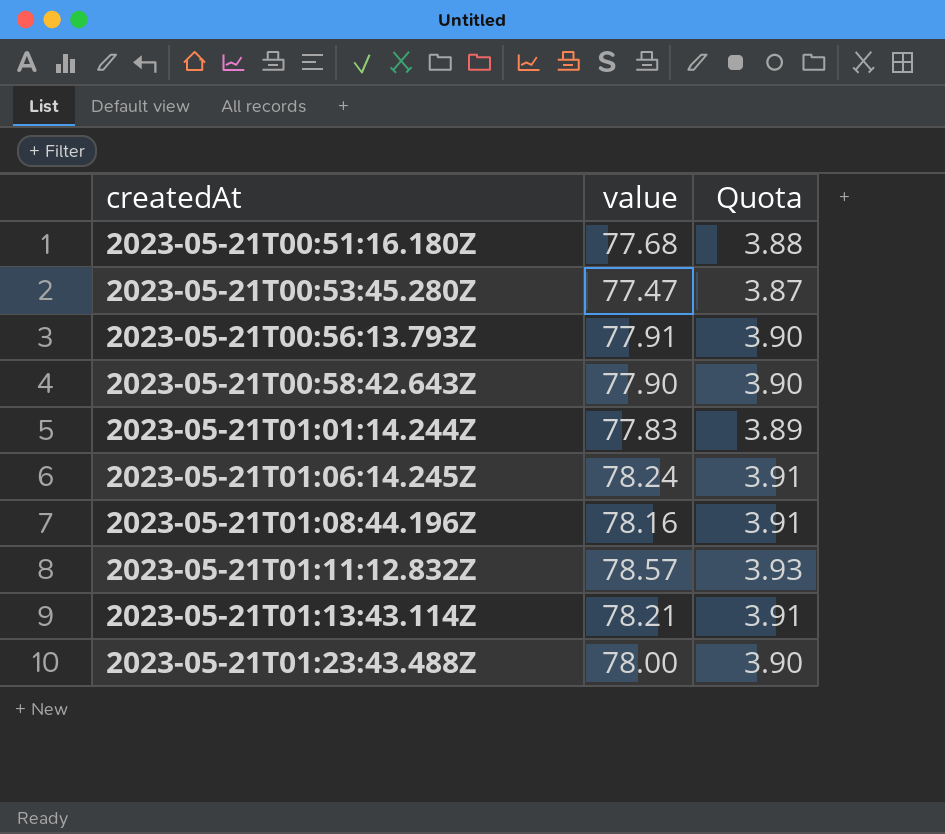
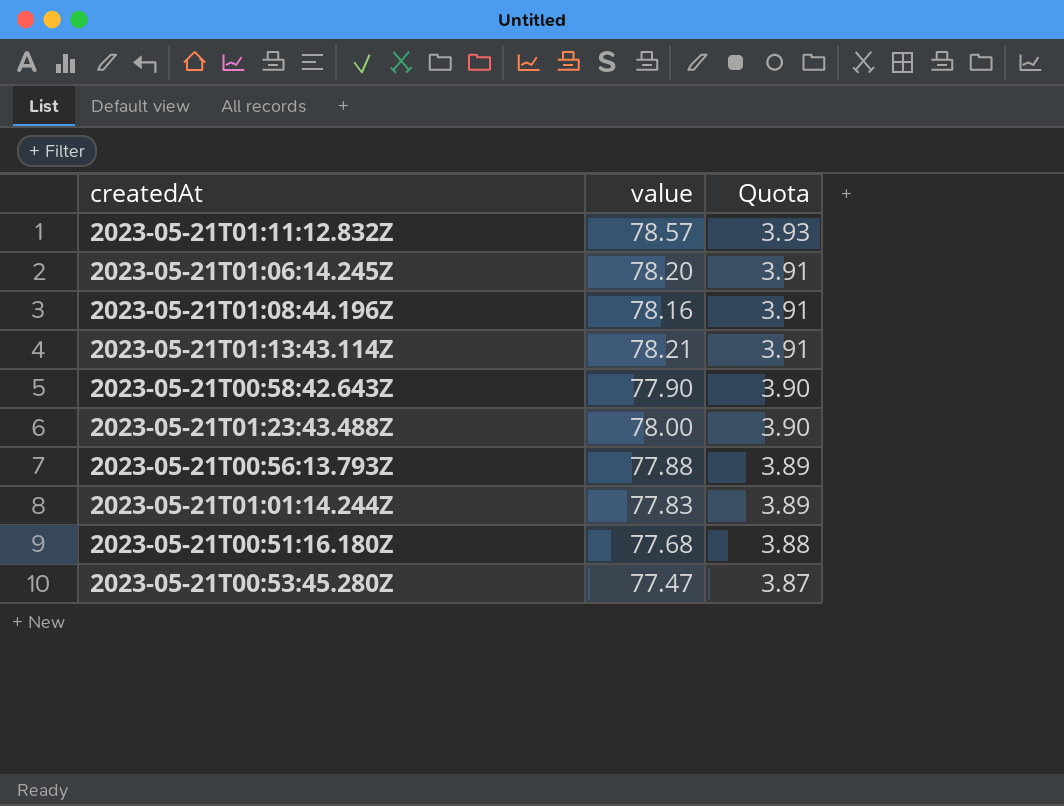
row order: createdAt ascending -> Quota descending
2023-05-21T01:06:14.245Z | value: 78.24 -> 78.20
2023-05-21T00:56:13.793Z | value: 77.91 -> 77.88
2023-05-21T00:56:13.793Z | Quota: 3.90 -> 3.89

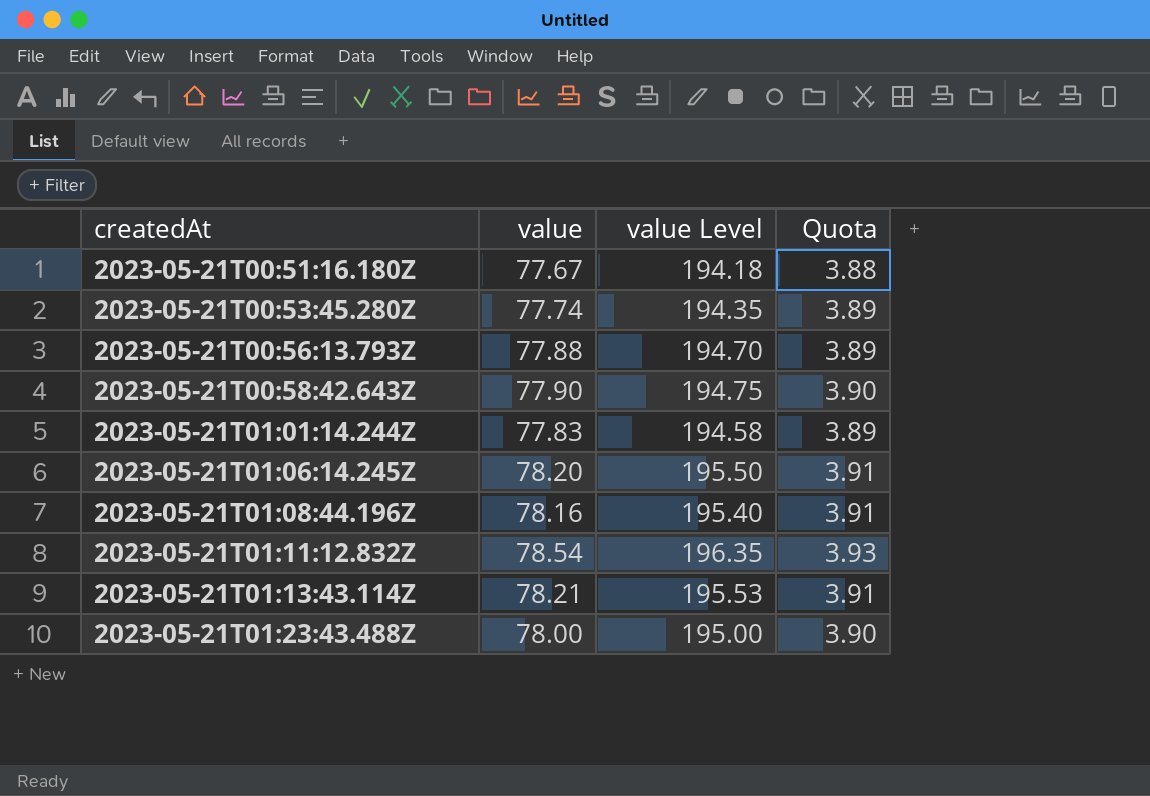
row order: Quota descending -> createdAt ascending
column value Level | formula: none -> [value] * 2.5
2023-05-21T00:51:16.180Z | value: 77.68 -> 77.67
2023-05-21T00:53:45.280Z | value: 77.47 -> 77.74
2023-05-21T00:53:45.280Z | Quota: 3.87 -> 3.89
2023-05-21T01:11:12.832Z | value: 78.57 -> 78.54

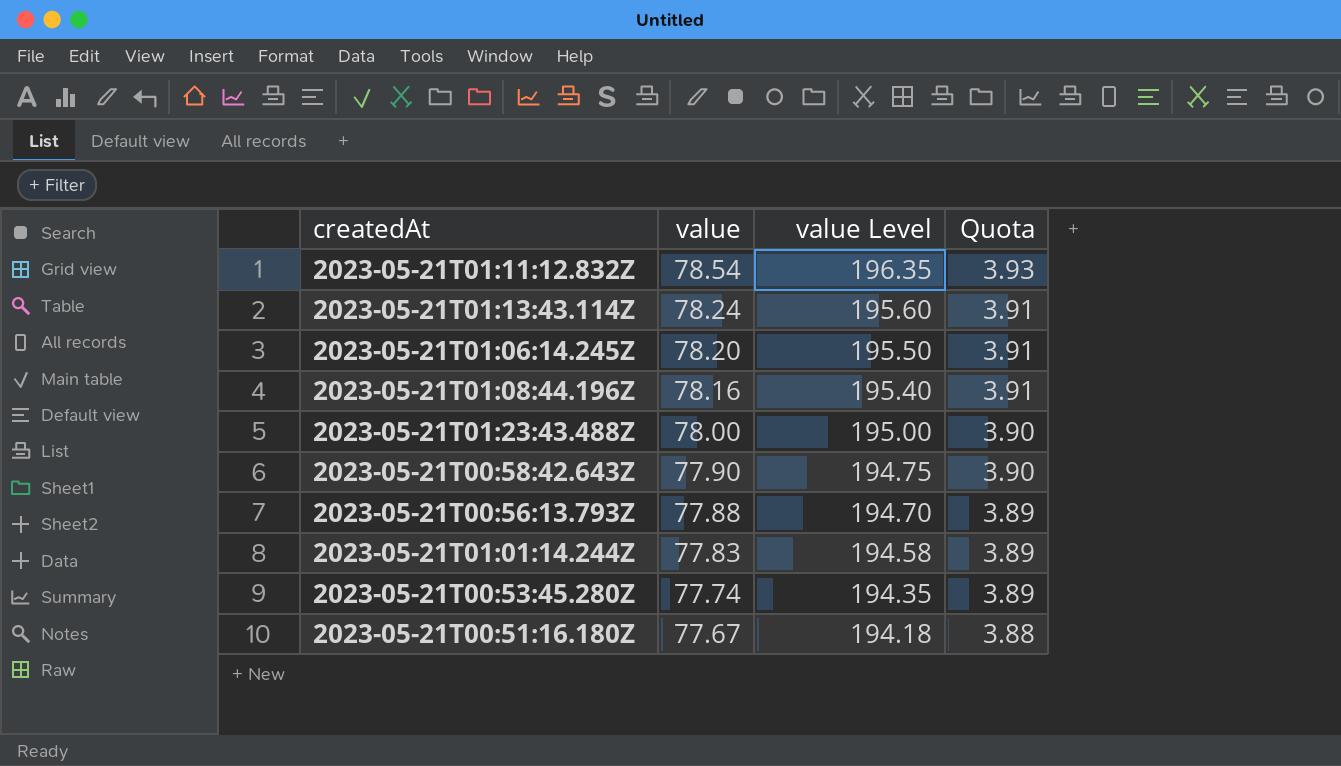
row order: createdAt ascending -> value descending
2023-05-21T01:13:43.114Z | value: 78.21 -> 78.24
2023-05-21T01:13:43.114Z | value Level: 195.53 -> 195.60

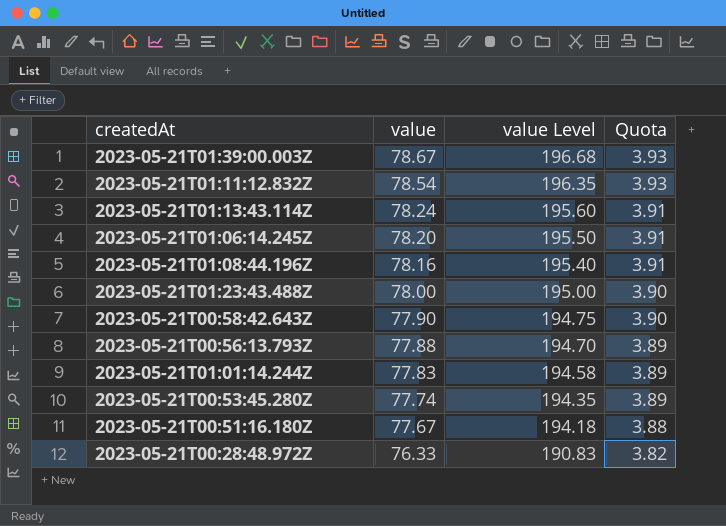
row 2023-05-21T01:39:00.003Z: none -> 78.67 | 196.68 | 3.93
row 2023-05-21T00:28:48.972Z: none -> 76.33 | 190.83 | 3.82

